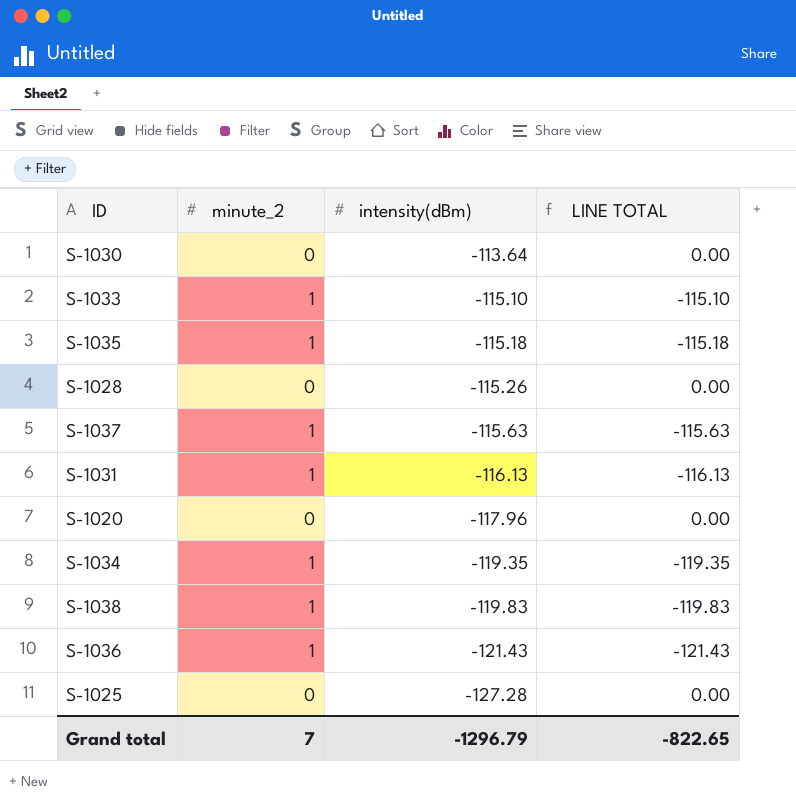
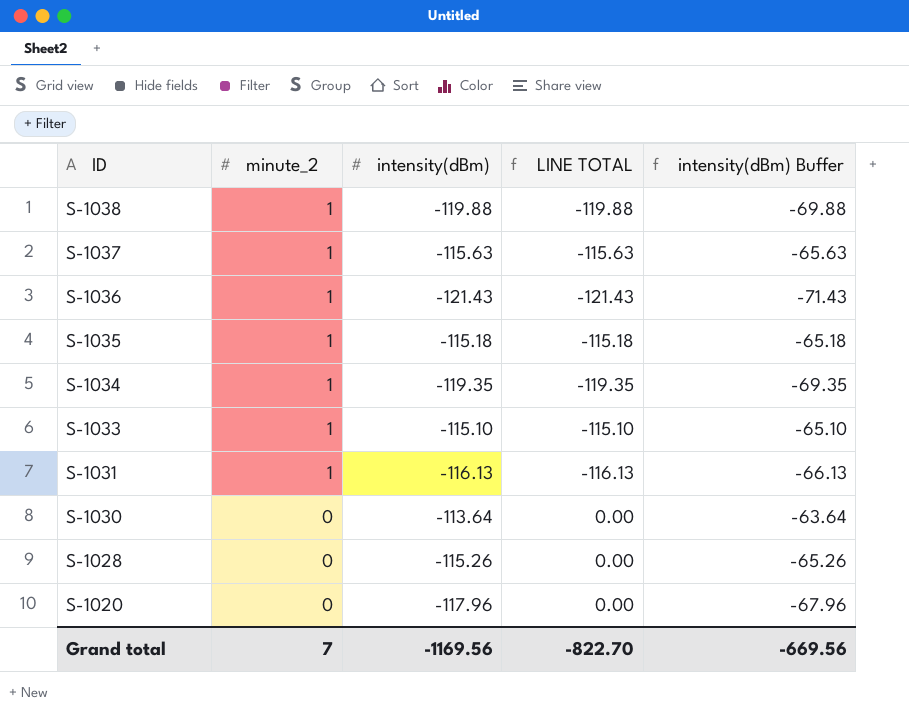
row order: intensity(dBm) descending -> ID descending
column intensity(dBm) Buffer | formula: none -> [intensity(dBm)] + 50
row S-1025: 0 | -127.28 | 0.00 -> none
S-1038 | intensity(dBm): -119.83 -> -119.88
S-1038 | LINE TOTAL: -119.83 -> -119.88
Grand total | intensity(dBm): -1296.79 -> -1169.56
Grand total | LINE TOTAL: -822.65 -> -822.70

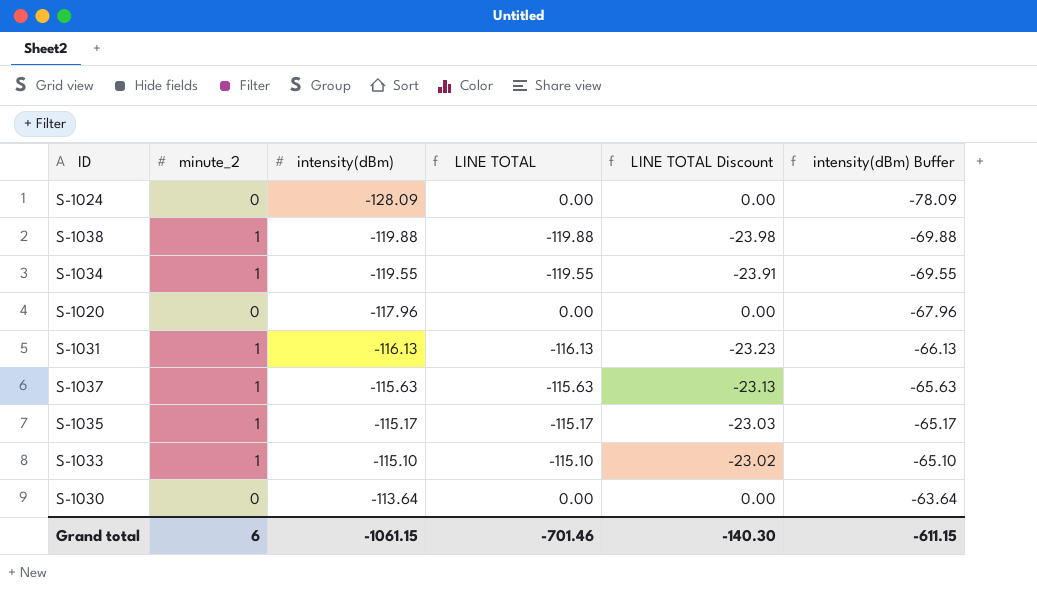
row order: ID descending -> intensity(dBm) ascending
column LINE TOTAL Discount | formula: none -> [LINE TOTAL] * 0.2
row S-1036: 1 | -121.43 | -121.43 | -71.43 -> none
row S-1028: 0 | -115.26 | 0.00 | -65.26 -> none
row S-1024: none -> 0 | -128.09 | 0.00 | 0.00 | -78.09
S-1034 | intensity(dBm): -119.35 -> -119.55
S-1034 | LINE TOTAL: -119.35 -> -119.55
S-1034 | intensity(dBm) Buffer: -69.35 -> -69.55
S-1035 | intensity(dBm): -115.18 -> -115.17
S-1035 | LINE TOTAL: -115.18 -> -115.17
S-1035 | intensity(dBm) Buffer: -65.18 -> -65.17
Grand total | minute_2: 7 -> 6
Grand total | intensity(dBm): -1169.56 -> -1061.15
Grand total | LINE TOTAL: -822.70 -> -701.46
Grand total | intensity(dBm) Buffer: -669.56 -> -611.15

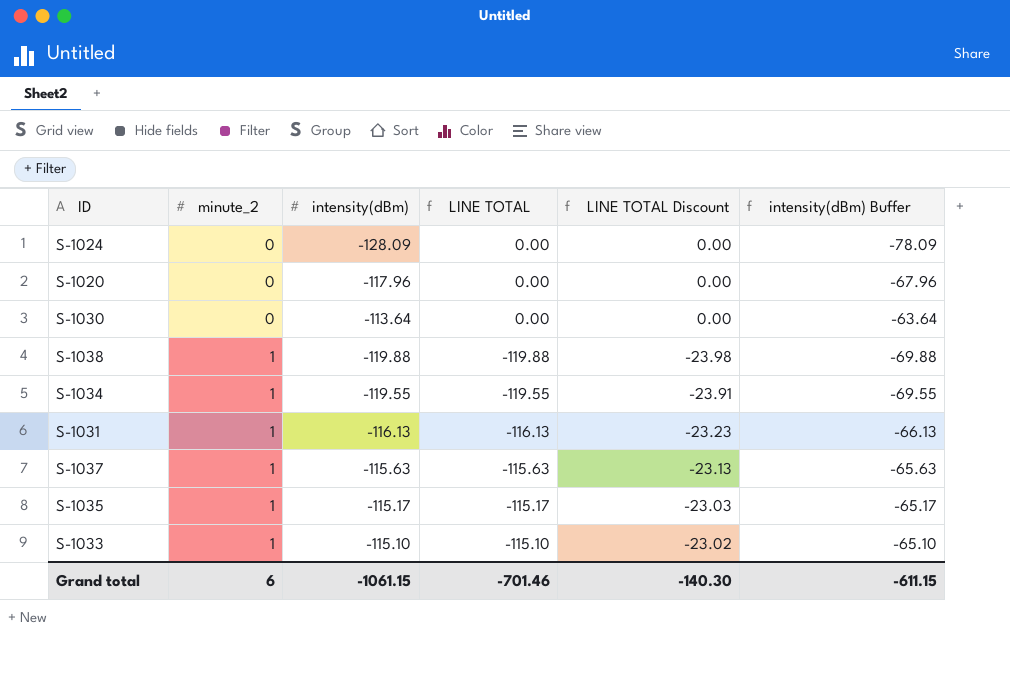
row order: intensity(dBm) ascending -> minute_2 ascending

